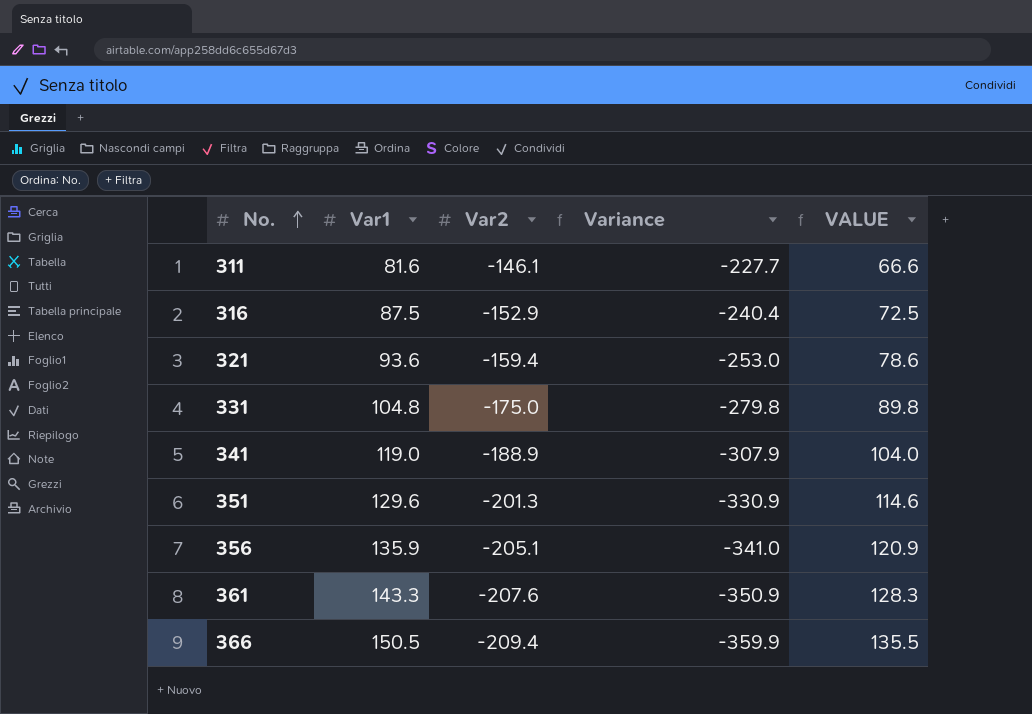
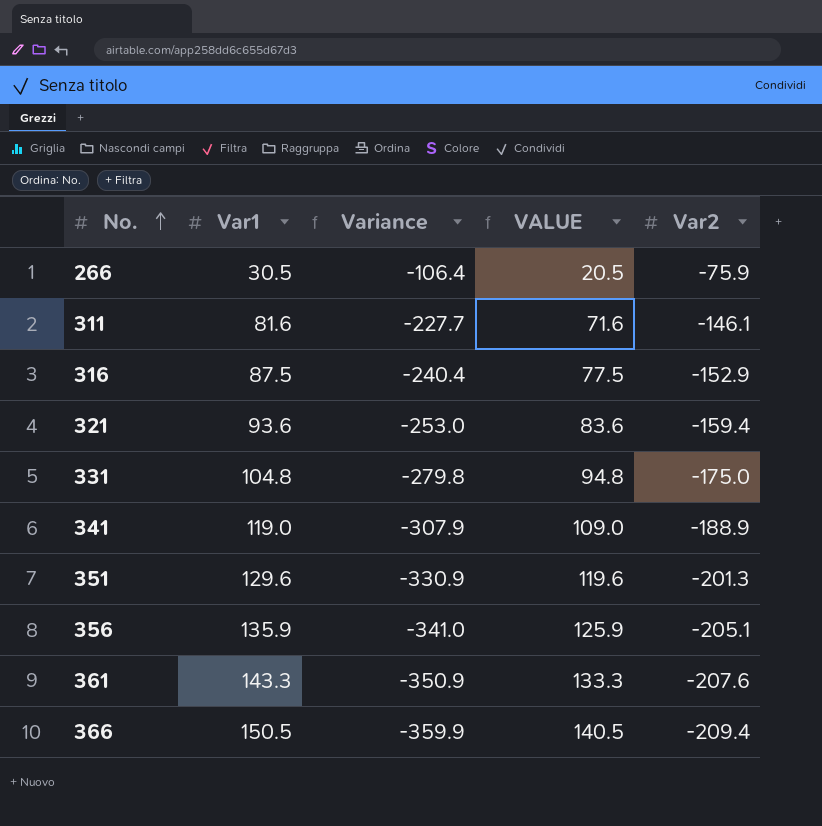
column VALUE | formula: [Var1] - 15 -> [Var1] - 10
column Var2 | position: 3 -> 5
row 266: none -> 30.5 | -106.4 | 20.5 | -75.9

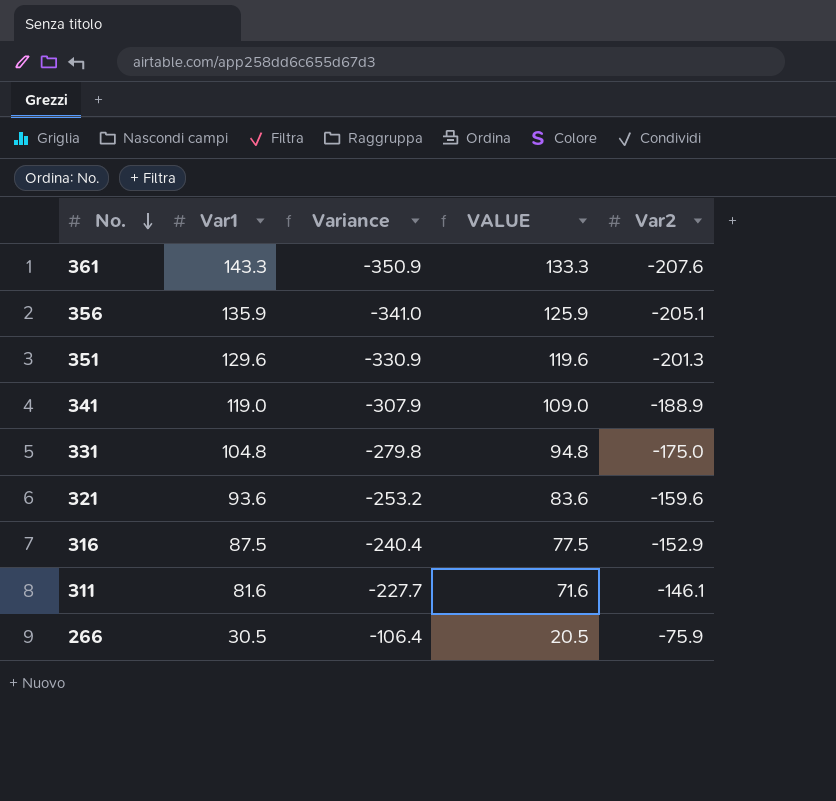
row order: No. ascending -> No. descending
row 366: 150.5 | -359.9 | 140.5 | -209.4 -> none
321 | Variance: -253.0 -> -253.2
321 | Var2: -159.4 -> -159.6

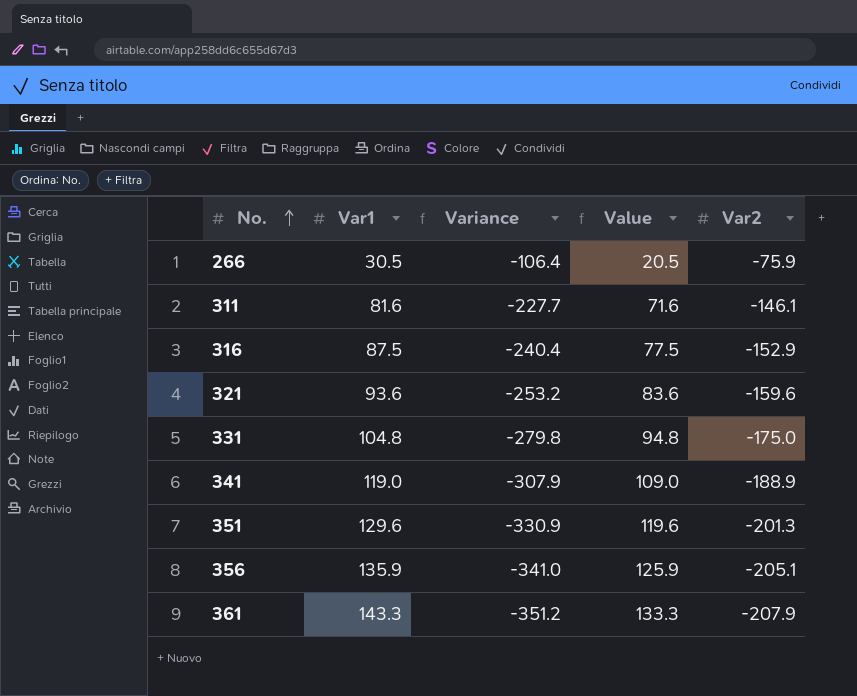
row order: No. descending -> No. ascending
column name: VALUE -> Value
361 | Variance: -350.9 -> -351.2
361 | Var2: -207.6 -> -207.9

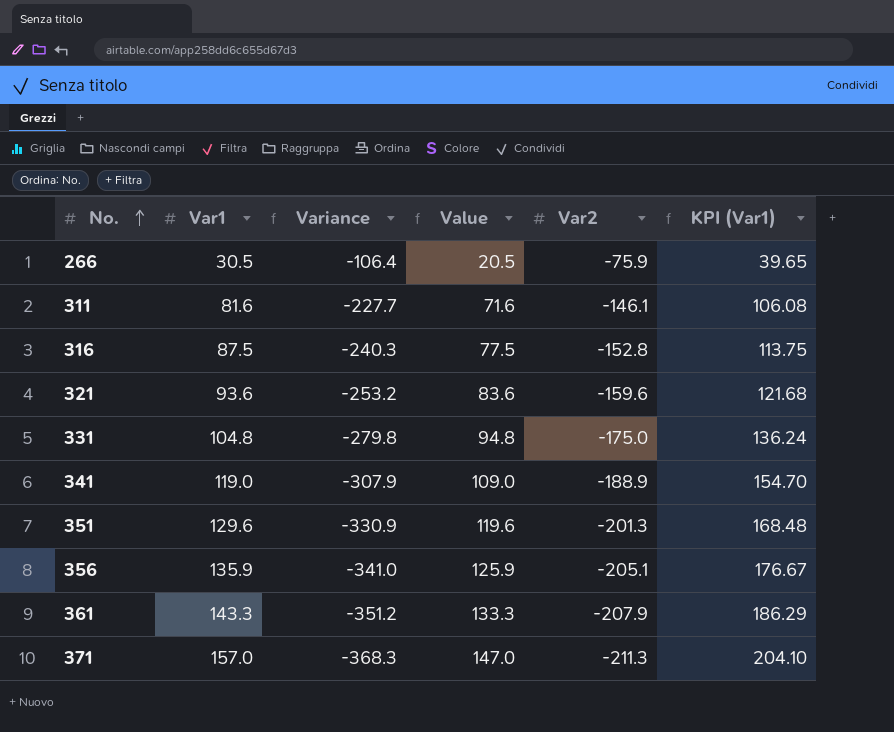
column KPI (Var1) | formula: none -> [Var1] * 1.3
316 | Variance: -240.4 -> -240.3
316 | Var2: -152.9 -> -152.8
row 371: none -> 157.0 | -368.3 | 147.0 | -211.3 | 204.10

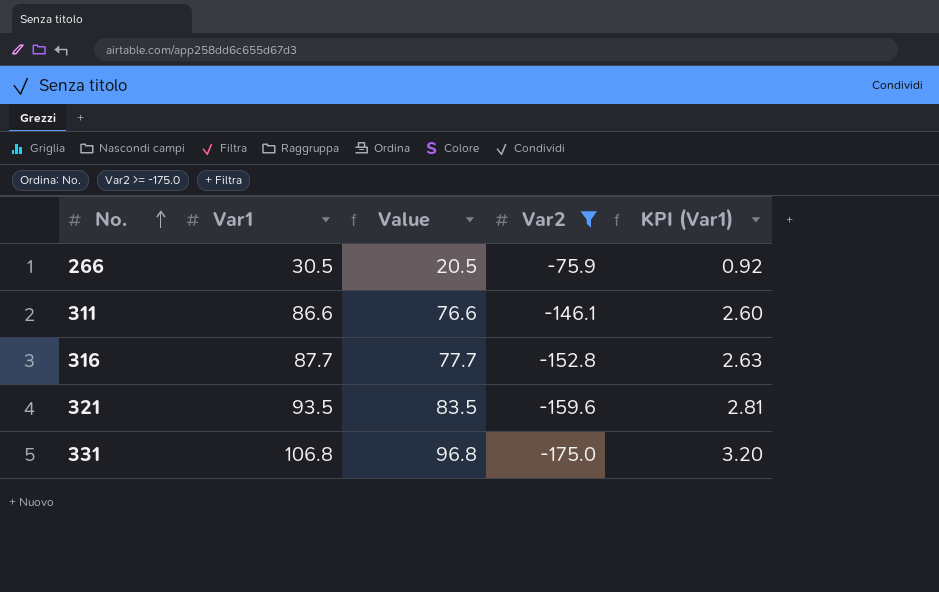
filter: none -> Var2 >= -175.0
column Variance | formula: [Var2] - [Var1] -> none
column KPI (Var1) | formula: [Var1] * 1.3 -> [Var1] * 0.03
311 | Var1: 81.6 -> 86.6
311 | Value: 71.6 -> 76.6
316 | Var1: 87.5 -> 87.7
316 | Value: 77.5 -> 77.7
321 | Var1: 93.6 -> 93.5
321 | Value: 83.6 -> 83.5
331 | Var1: 104.8 -> 106.8
331 | Value: 94.8 -> 96.8

